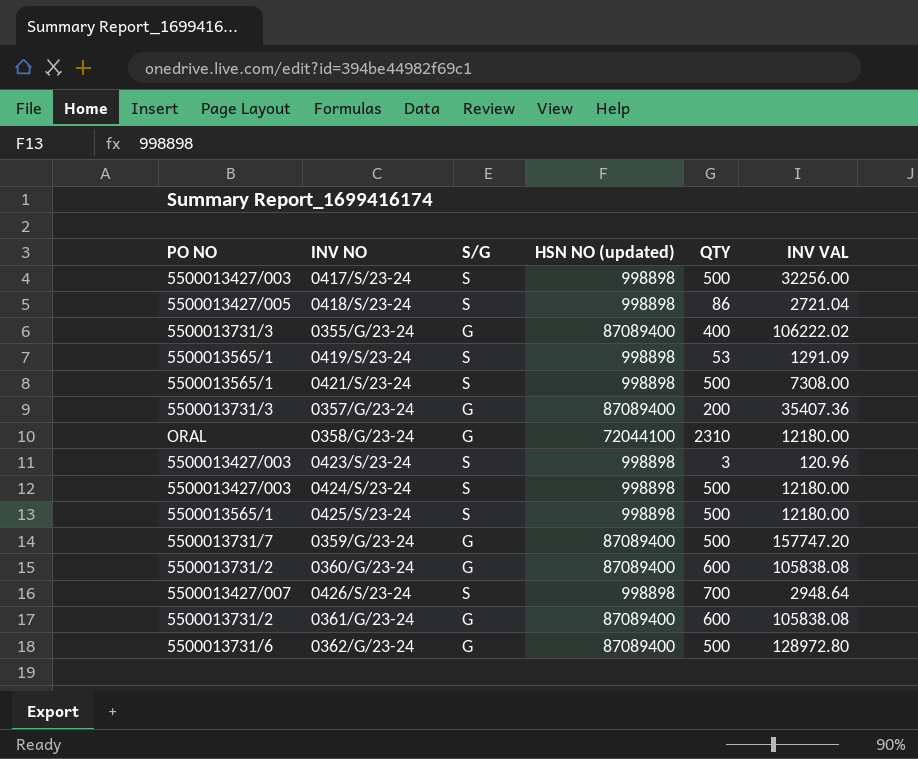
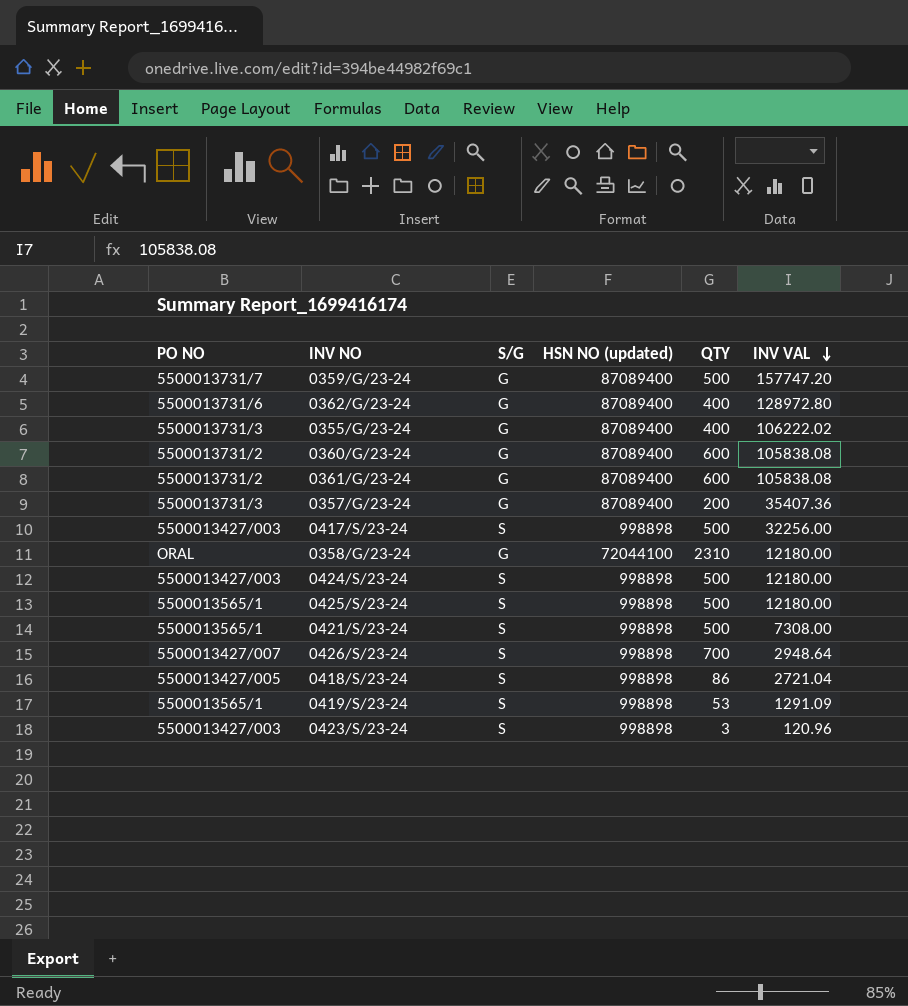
row order: none -> INV VAL descending
0362/G/23-24 | QTY: 500 -> 400

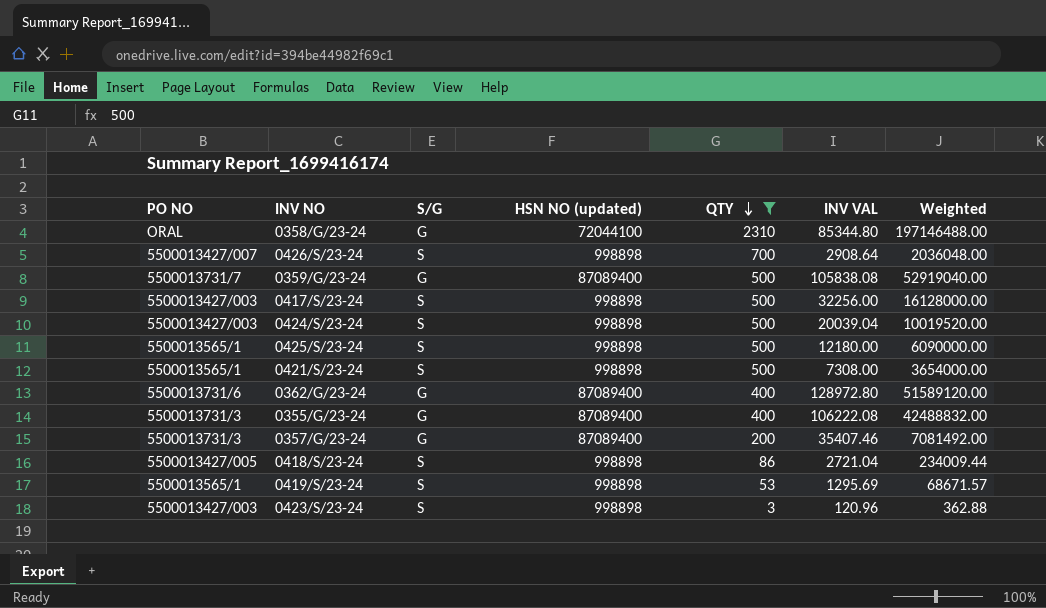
filter: none -> QTY != 600
row order: INV VAL descending -> QTY descending
column Weighted | formula: none -> [QTY] * [INV VAL]
0358/G/23-24 | INV VAL: 12180.00 -> 85344.80
0426/S/23-24 | INV VAL: 2948.64 -> 2908.64
0359/G/23-24 | INV VAL: 157747.20 -> 105838.08
0424/S/23-24 | INV VAL: 12180.00 -> 20039.04
0355/G/23-24 | INV VAL: 106222.02 -> 106222.08
0357/G/23-24 | INV VAL: 35407.36 -> 35407.46
0419/S/23-24 | INV VAL: 1291.09 -> 1295.69

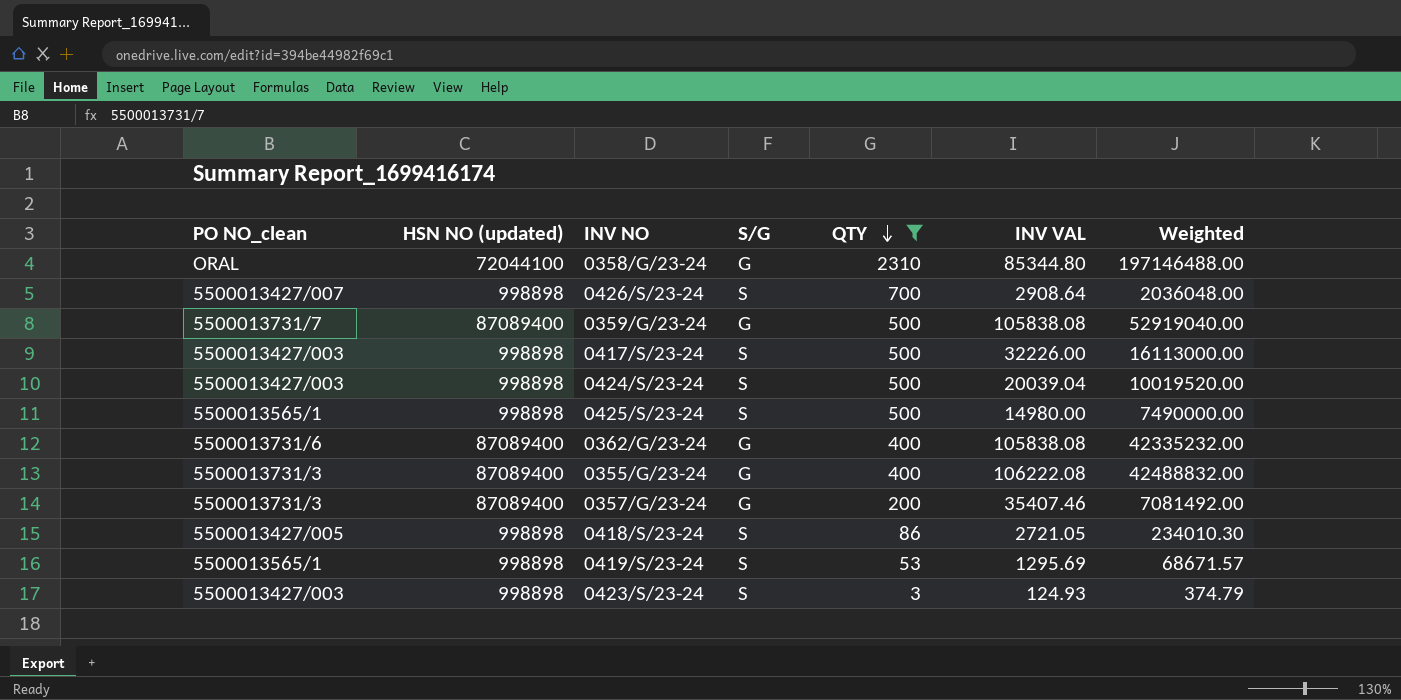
column name: PO NO -> PO NO_clean
column HSN NO (updated) | position: 4 -> 2
row 0421/S/23-24: 5500013565/1 | S | 998898 | 500 | 7308.00 | 3654000.00 -> none
0417/S/23-24 | INV VAL: 32256.00 -> 32226.00
0417/S/23-24 | Weighted: 16128000.00 -> 16113000.00
0425/S/23-24 | INV VAL: 12180.00 -> 14980.00
0425/S/23-24 | Weighted: 6090000.00 -> 7490000.00
0362/G/23-24 | INV VAL: 128972.80 -> 105838.08
0362/G/23-24 | Weighted: 51589120.00 -> 42335232.00
0418/S/23-24 | INV VAL: 2721.04 -> 2721.05
0418/S/23-24 | Weighted: 234009.44 -> 234010.30
0423/S/23-24 | INV VAL: 120.96 -> 124.93
0423/S/23-24 | Weighted: 362.88 -> 374.79

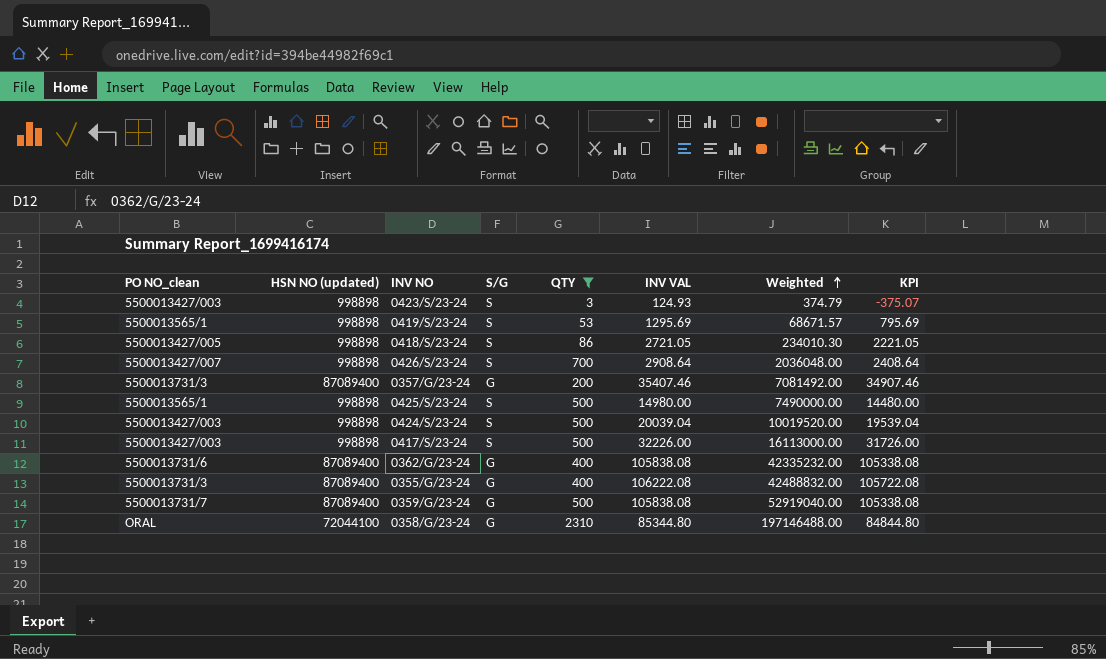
row order: QTY descending -> Weighted ascending
column KPI | formula: none -> [INV VAL] - 500

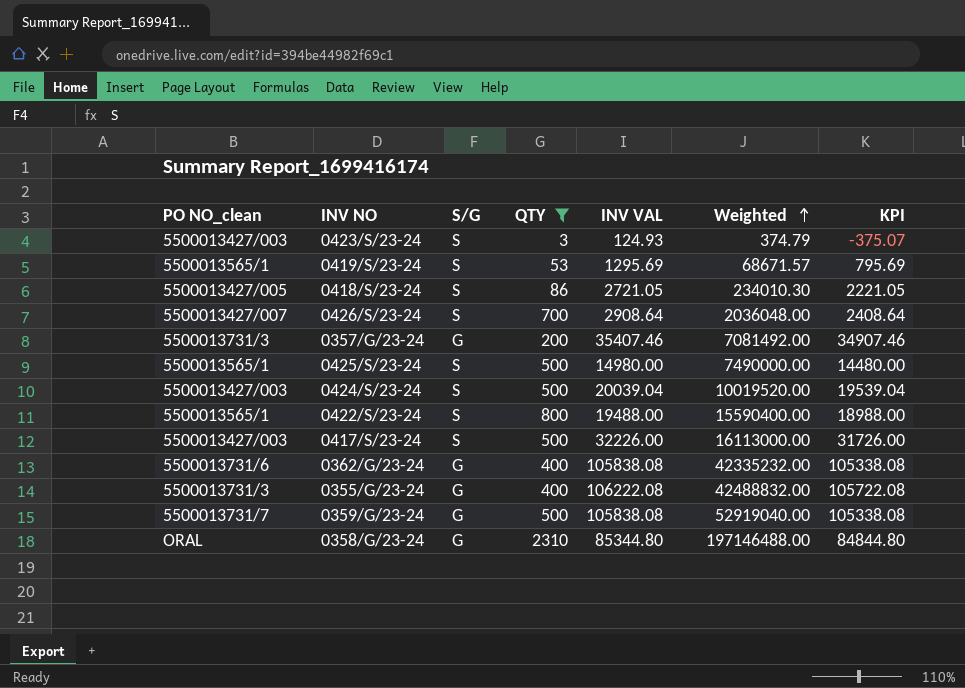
column HSN NO (updated) | position: 2 -> none
row 0422/S/23-24: none -> 5500013565/1 | S | 800 | 19488.00 | 15590400.00 | 18988.00

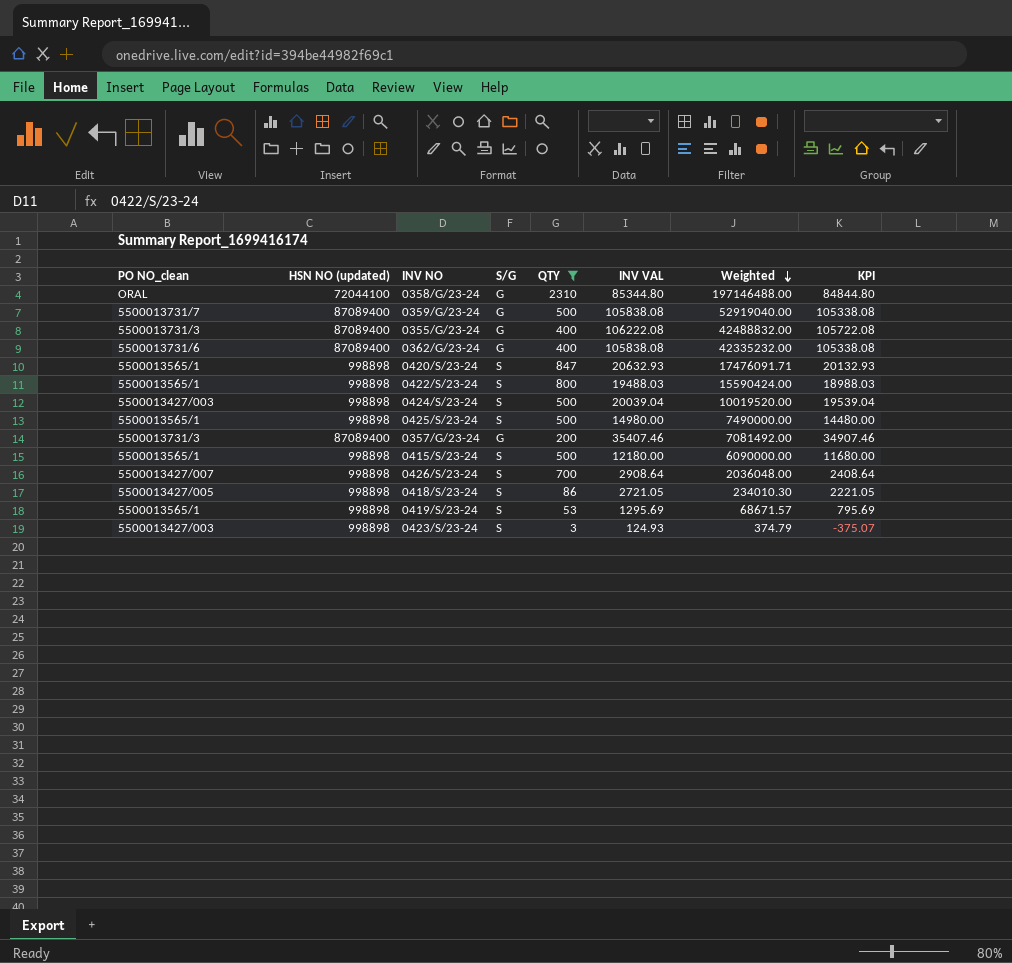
row order: Weighted ascending -> Weighted descending
column HSN NO (updated) | position: none -> 2
row 0417/S/23-24: 5500013427/003 | S | 500 | 32226.00 | 16113000.00 | 31726.00 -> none
row 0420/S/23-24: none -> 5500013565/1 | 998898 | S | 847 | 20632.93 | 17476091.71 | 20132.93
0422/S/23-24 | INV VAL: 19488.00 -> 19488.03
0422/S/23-24 | Weighted: 15590400.00 -> 15590424.00
0422/S/23-24 | KPI: 18988.00 -> 18988.03
row 0415/S/23-24: none -> 5500013565/1 | 998898 | S | 500 | 12180.00 | 6090000.00 | 11680.00

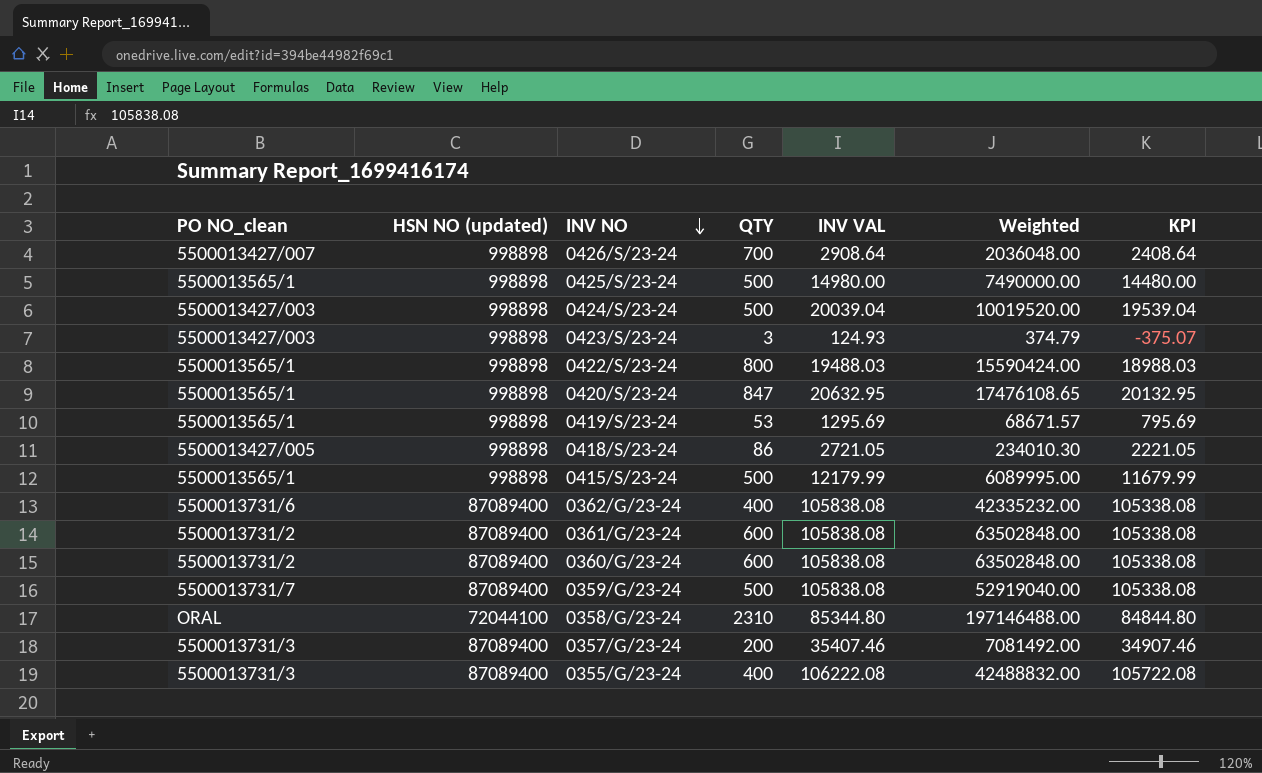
filter: QTY != 600 -> none
row order: Weighted descending -> INV NO descending
column S/G | position: 4 -> none
0420/S/23-24 | INV VAL: 20632.93 -> 20632.95
0420/S/23-24 | Weighted: 17476091.71 -> 17476108.65
0420/S/23-24 | KPI: 20132.93 -> 20132.95
0415/S/23-24 | INV VAL: 12180.00 -> 12179.99
0415/S/23-24 | Weighted: 6090000.00 -> 6089995.00
0415/S/23-24 | KPI: 11680.00 -> 11679.99

